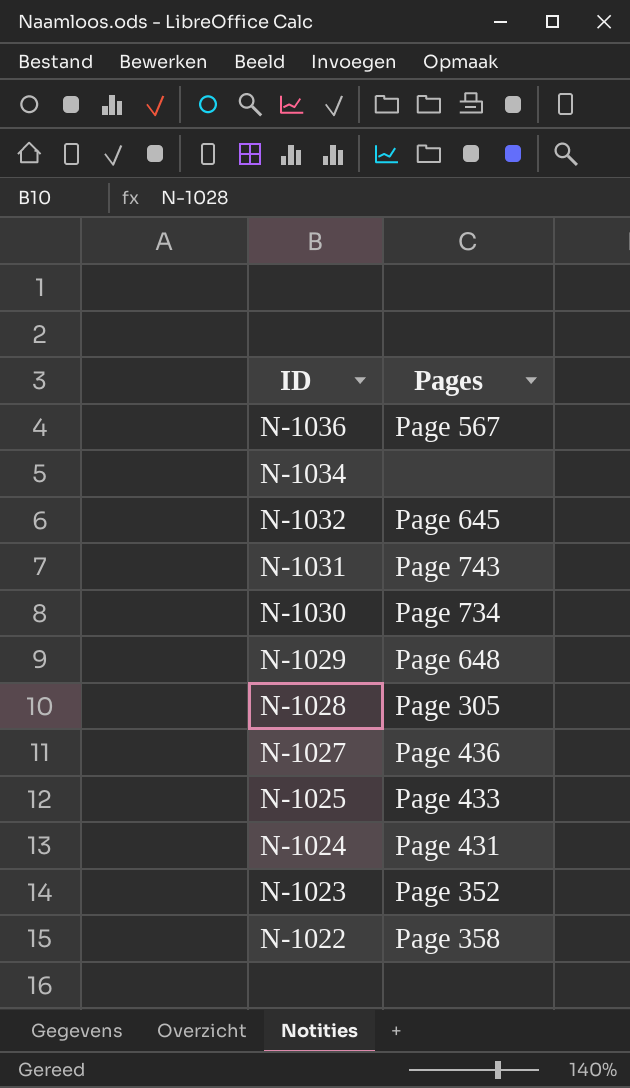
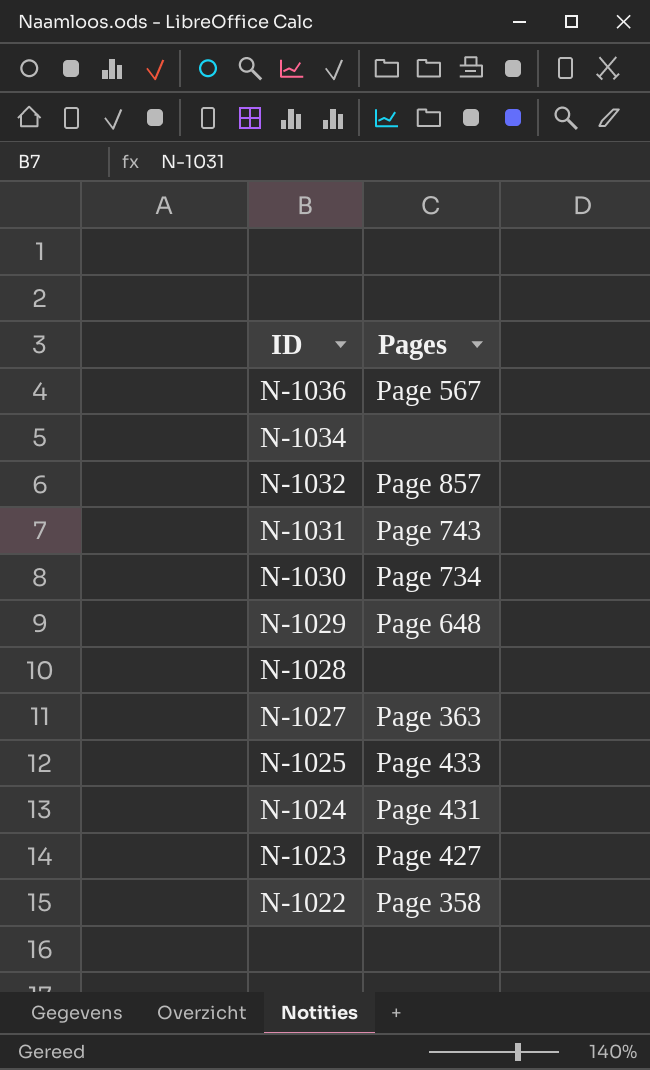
N-1032 | Pages: Page 645 -> Page 857
N-1028 | Pages: Page 305 -> none
N-1027 | Pages: Page 436 -> Page 363
N-1023 | Pages: Page 352 -> Page 427

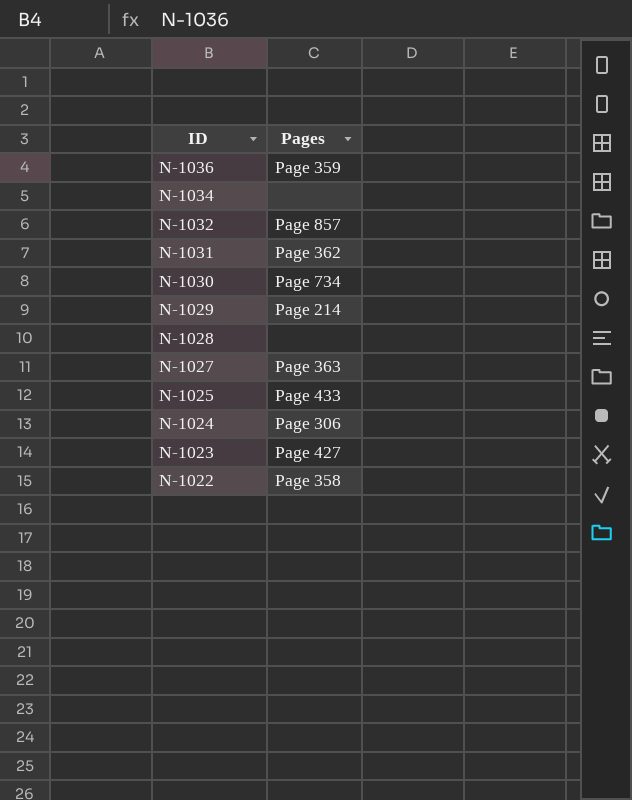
N-1036 | Pages: Page 567 -> Page 359
N-1031 | Pages: Page 743 -> Page 362
N-1029 | Pages: Page 648 -> Page 214
N-1024 | Pages: Page 431 -> Page 306

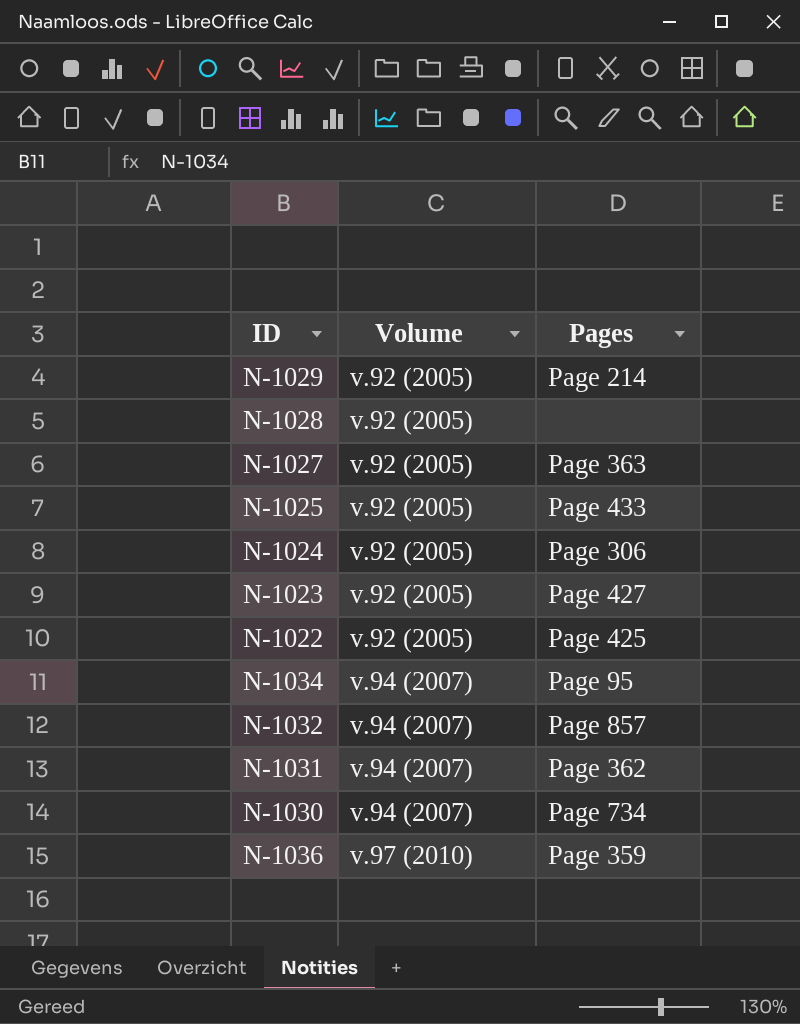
row order: ID descending -> Volume ascending
column Volume | position: none -> 2
N-1022 | Pages: Page 358 -> Page 425
N-1034 | Pages: none -> Page 95

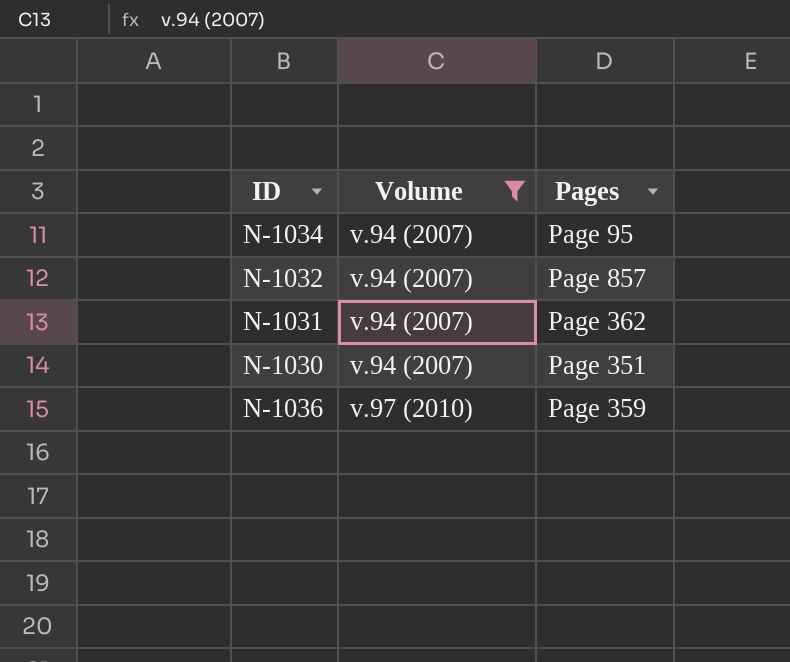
filter: none -> Volume != v.92 (2005)
N-1030 | Pages: Page 734 -> Page 351

